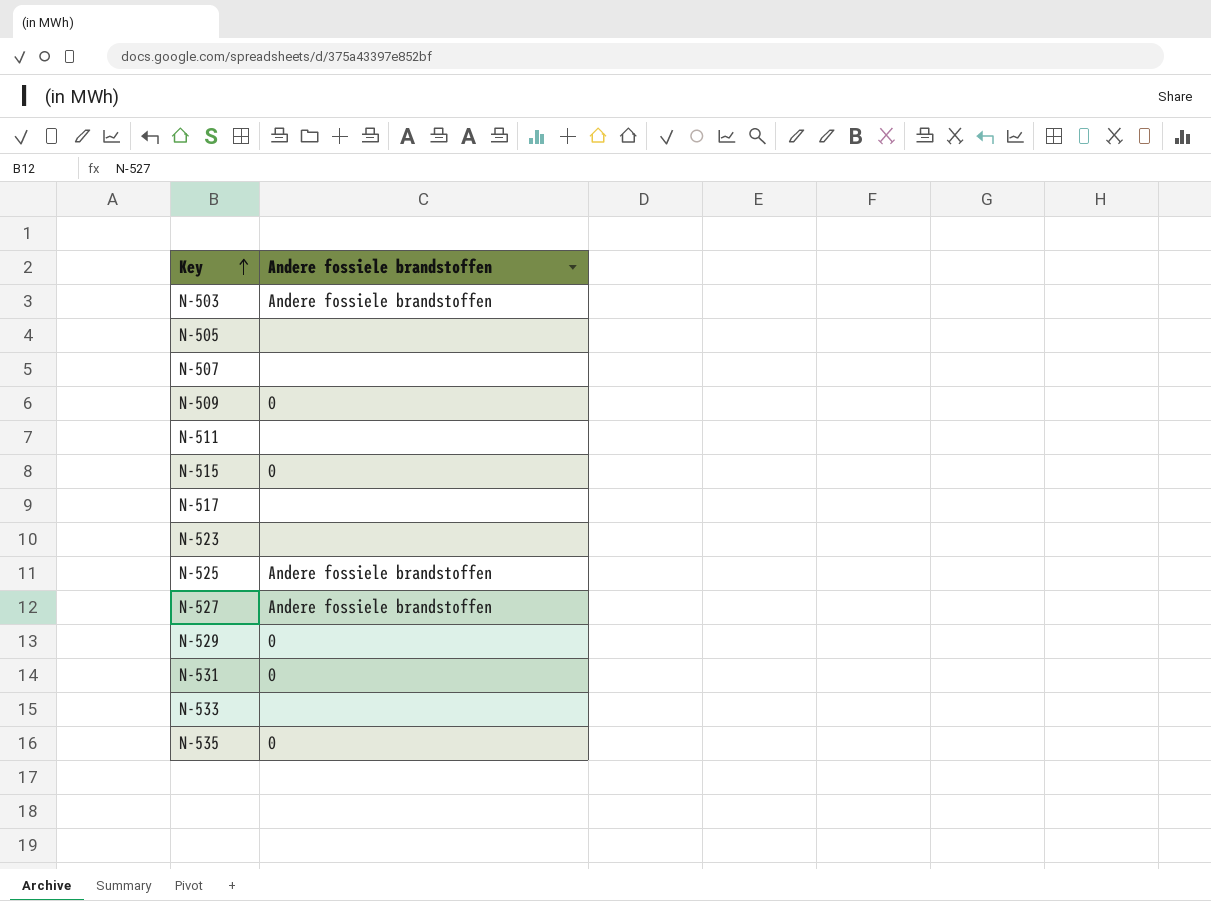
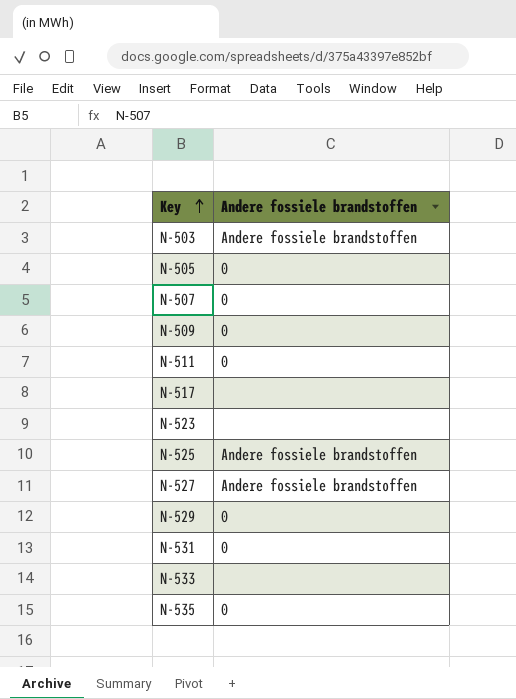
row N-515: 0 -> none
N-505 | Andere fossiele brandstoffen: none -> 0
N-507 | Andere fossiele brandstoffen: none -> 0
N-511 | Andere fossiele brandstoffen: none -> 0

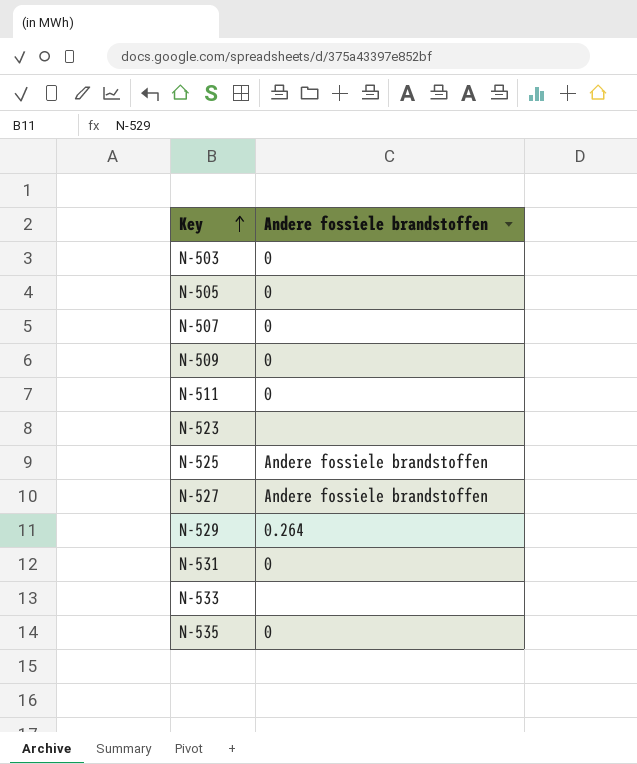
row N-517: none -> none
N-503 | Andere fossiele brandstoffen: Andere fossiele brandstoffen -> 0
N-529 | Andere fossiele brandstoffen: 0 -> 0.264

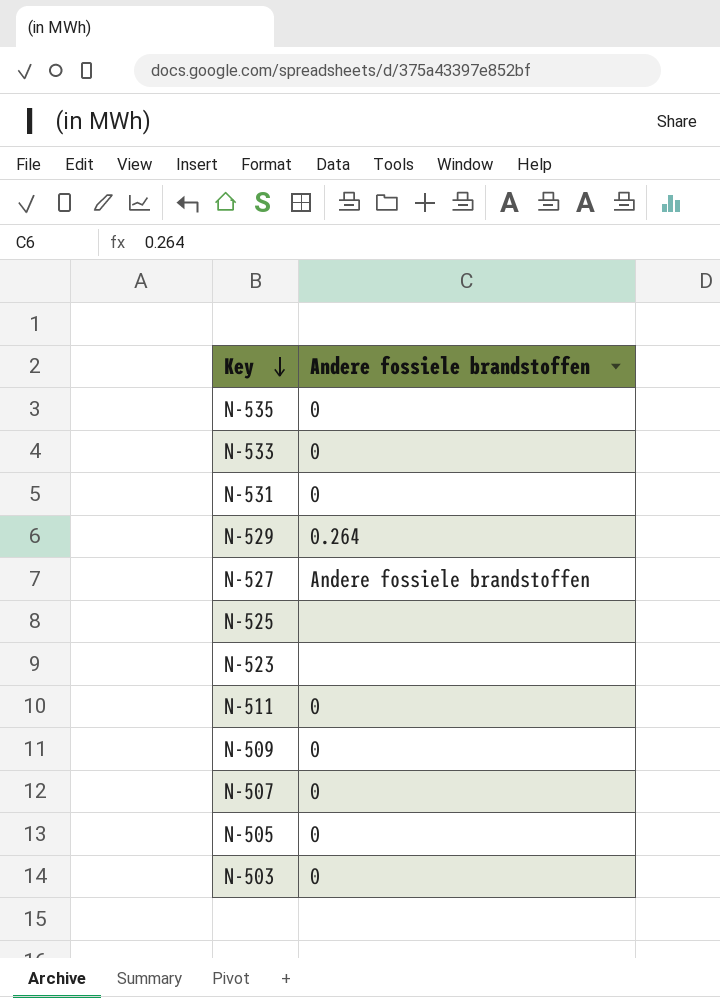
row order: Key ascending -> Key descending
N-533 | Andere fossiele brandstoffen: none -> 0
N-525 | Andere fossiele brandstoffen: Andere fossiele brandstoffen -> none

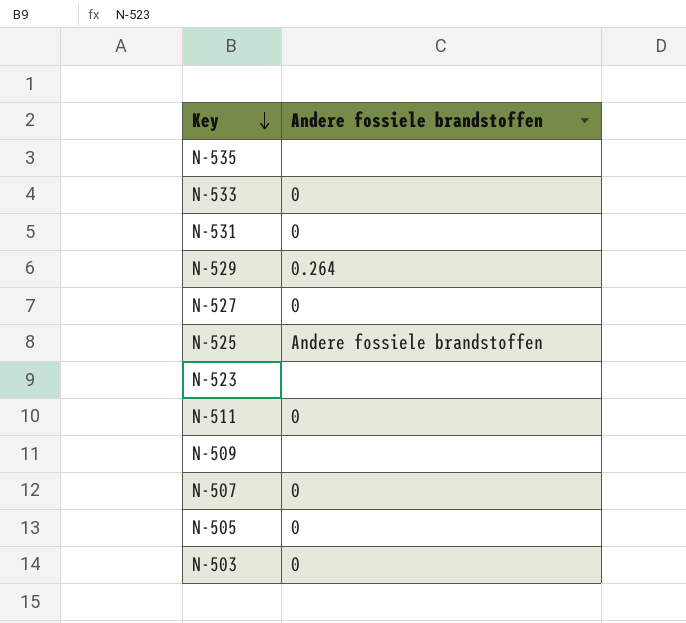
N-535 | Andere fossiele brandstoffen: 0 -> none
N-527 | Andere fossiele brandstoffen: Andere fossiele brandstoffen -> 0
N-525 | Andere fossiele brandstoffen: none -> Andere fossiele brandstoffen
N-509 | Andere fossiele brandstoffen: 0 -> none

